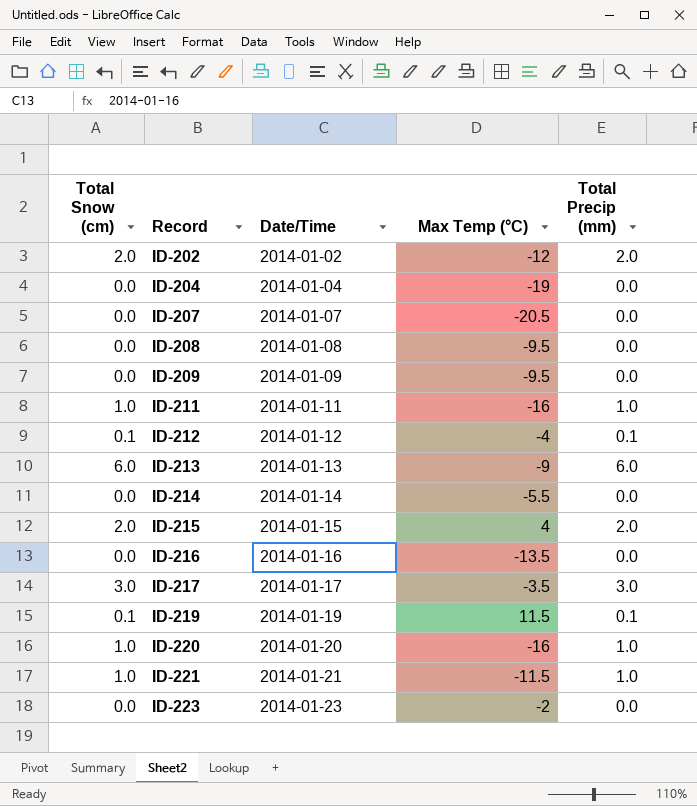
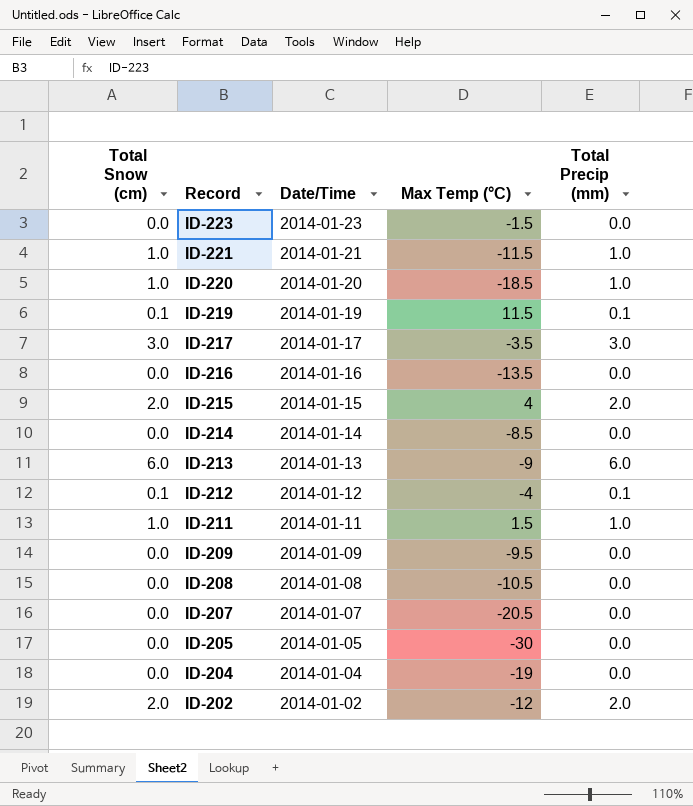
row order: Record ascending -> Record descending
ID-223 | Max Temp (°C): -2 -> -1.5
ID-220 | Max Temp (°C): -16 -> -18.5
ID-214 | Max Temp (°C): -5.5 -> -8.5
ID-211 | Max Temp (°C): -16 -> 1.5
ID-208 | Max Temp (°C): -9.5 -> -10.5
row ID-205: none -> 0.0 | 2014-01-05 | -30 | 0.0

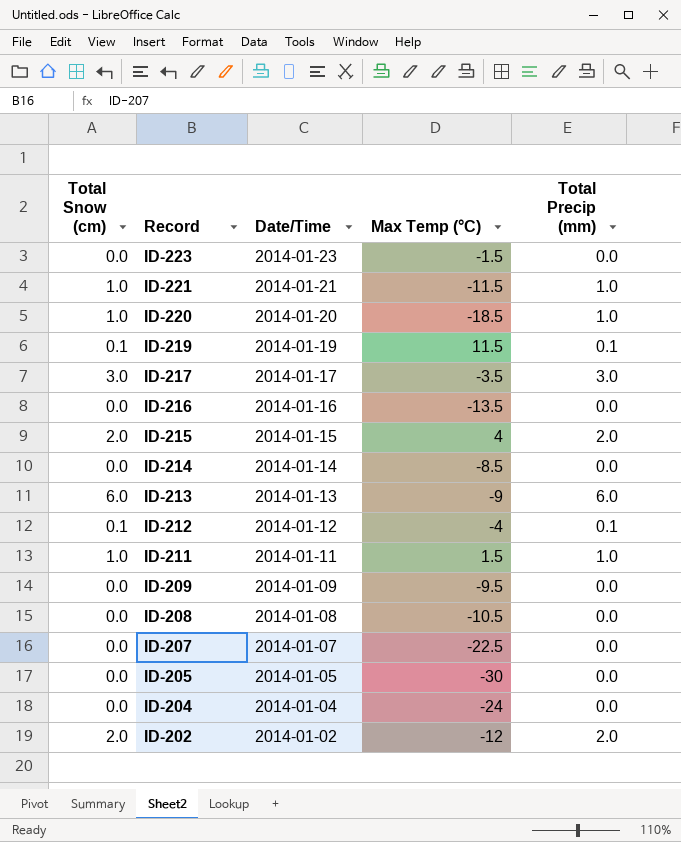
ID-207 | Max Temp (°C): -20.5 -> -22.5
ID-204 | Max Temp (°C): -19 -> -24

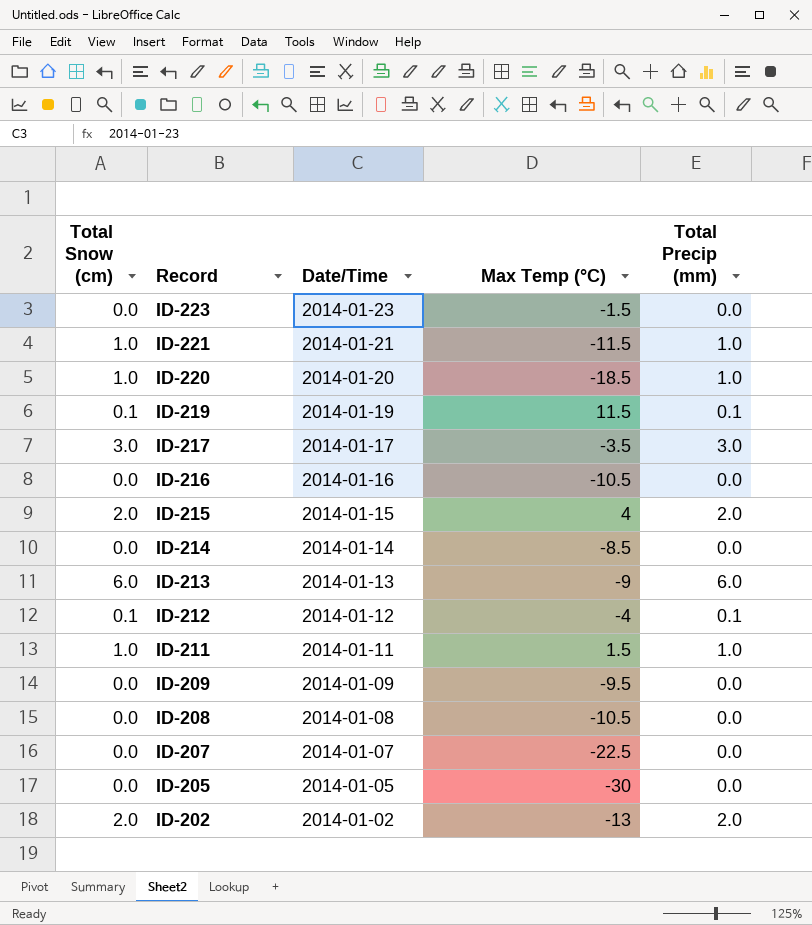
row ID-204: 0.0 | 2014-01-04 | -24 | 0.0 -> none
ID-216 | Max Temp (°C): -13.5 -> -10.5
ID-202 | Max Temp (°C): -12 -> -13

